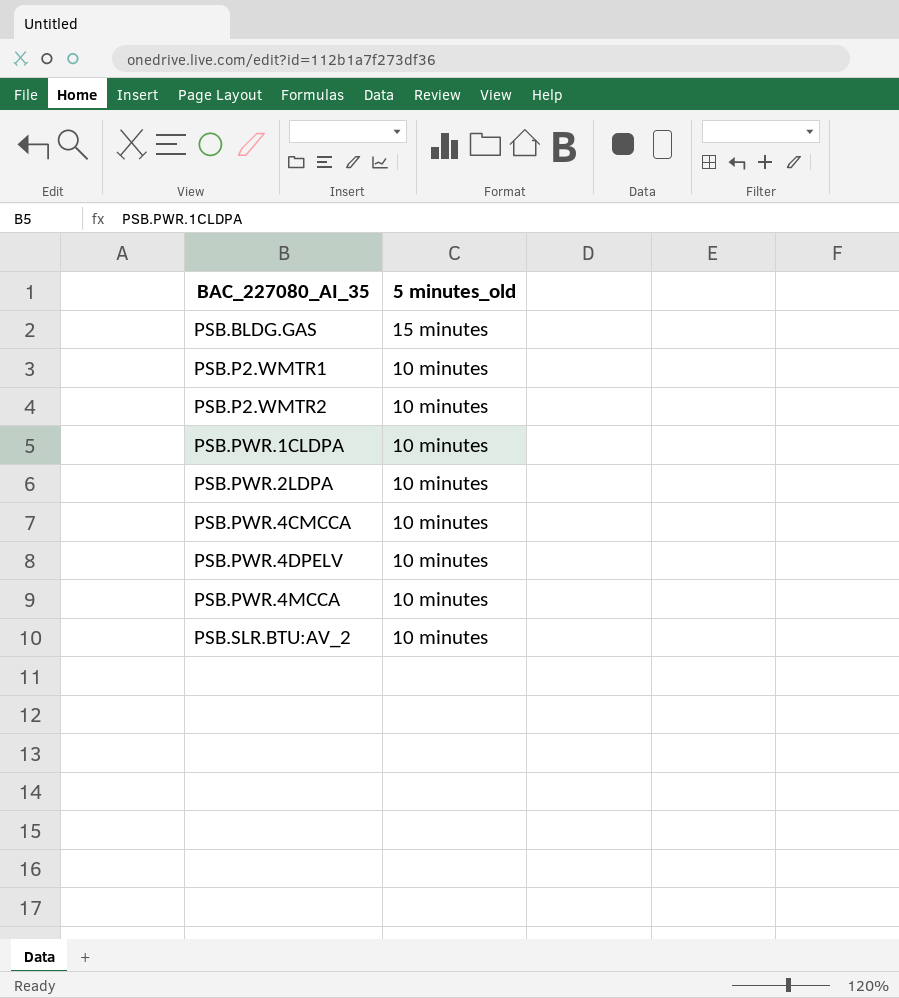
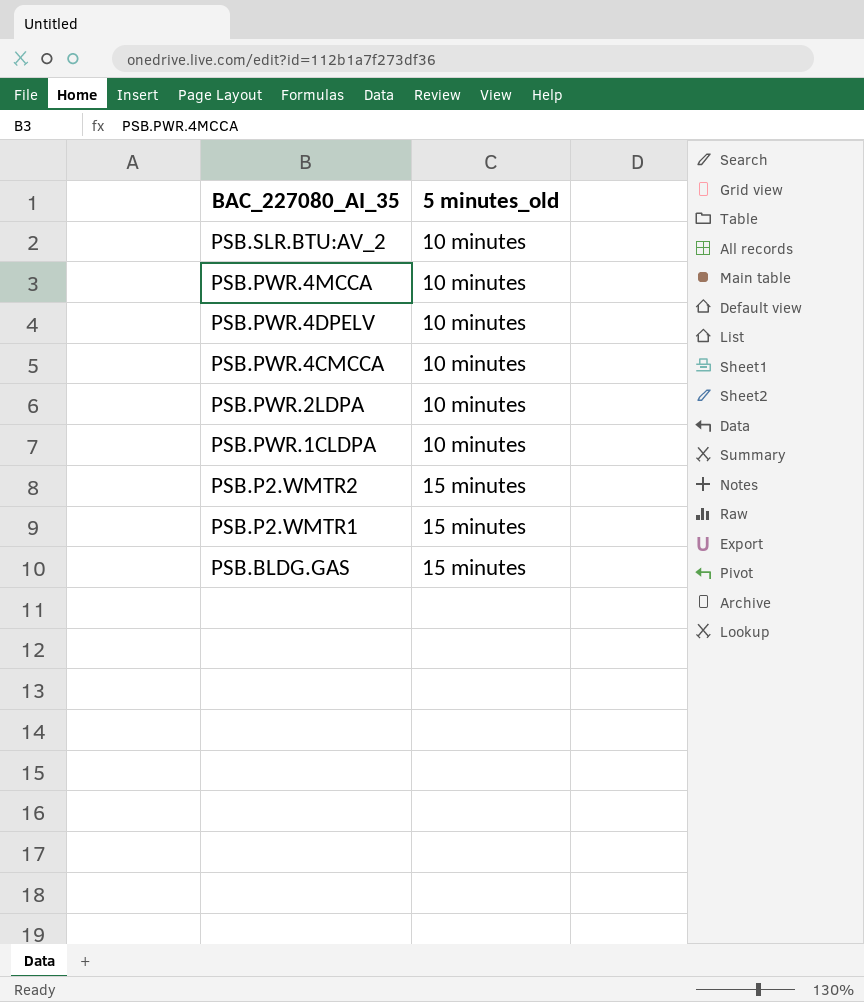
row order: BAC_227080_AI_35 ascending -> BAC_227080_AI_35 descending
PSB.P2.WMTR2 | 5 minutes_old: 10 minutes -> 15 minutes
PSB.P2.WMTR1 | 5 minutes_old: 10 minutes -> 15 minutes

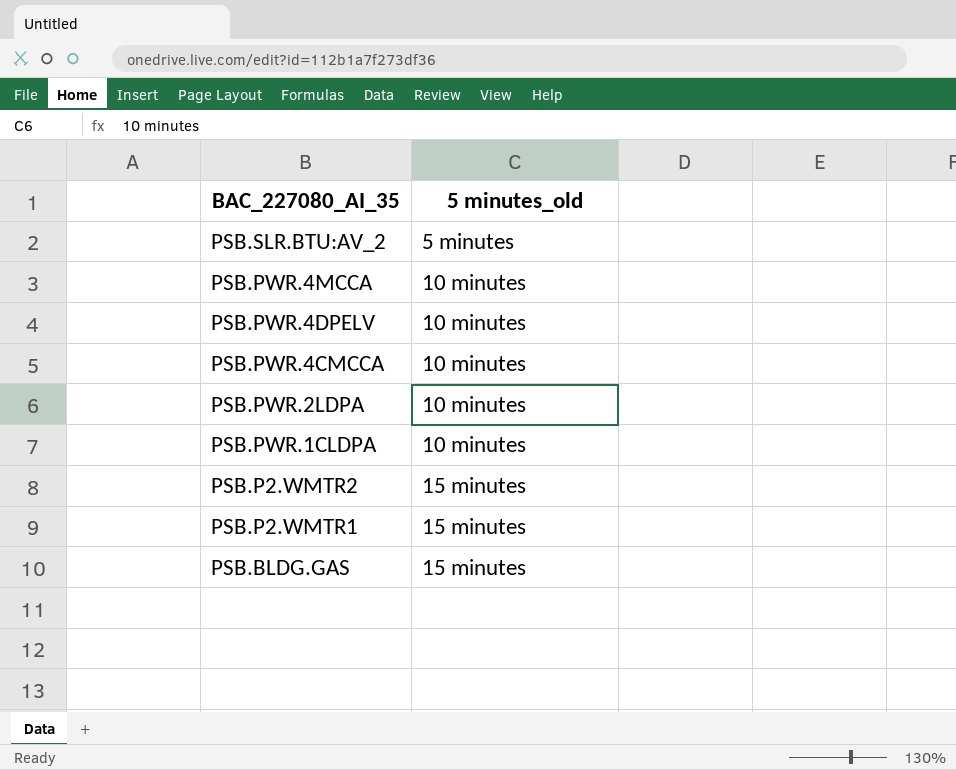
PSB.SLR.BTU:AV_2 | 5 minutes_old: 10 minutes -> 5 minutes

